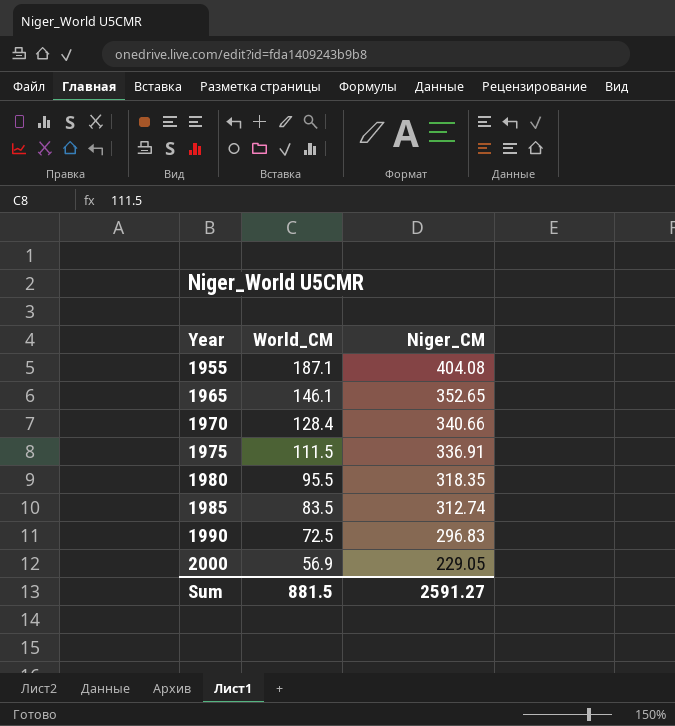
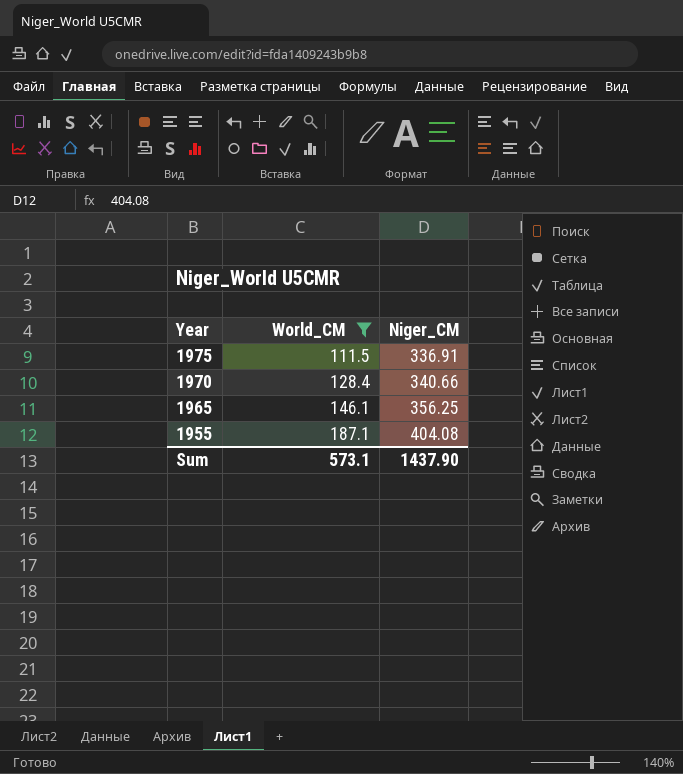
filter: none -> World_CM >= 111.5
row order: Year ascending -> Year descending
1965 | Niger_CM: 352.65 -> 356.25
Sum | World_CM: 881.5 -> 573.1
Sum | Niger_CM: 2591.27 -> 1437.90

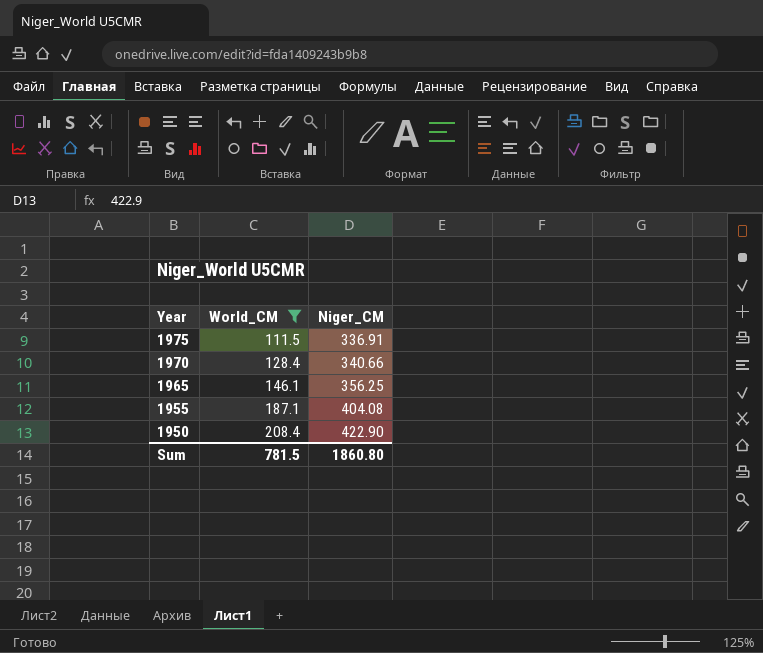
row 1950: none -> 208.4 | 422.90
Sum | World_CM: 573.1 -> 781.5
Sum | Niger_CM: 1437.90 -> 1860.80

